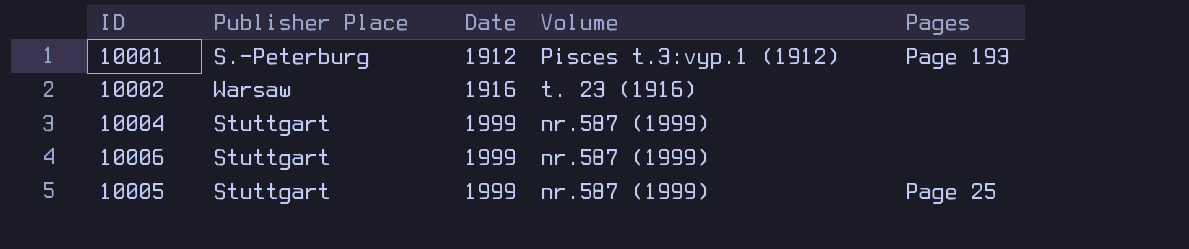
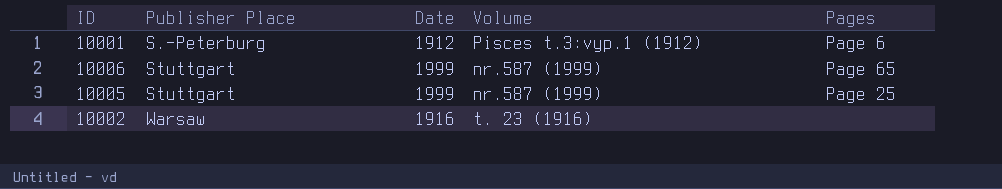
row order: Date ascending -> Publisher Place ascending
row 10004: Stuttgart | 1999 | nr.587 (1999) | none -> none
10001 | Pages: Page 193 -> Page 6
10006 | Pages: none -> Page 65

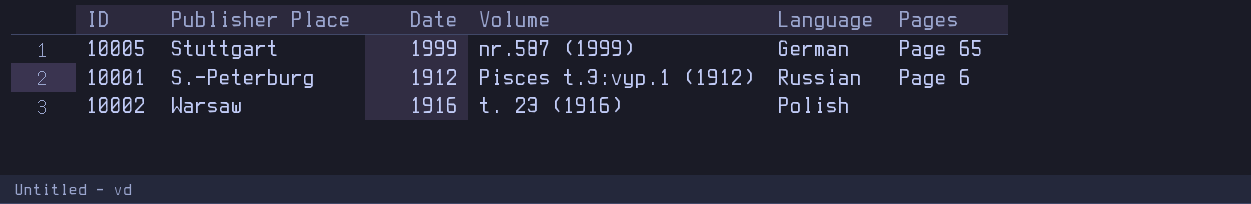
row order: Publisher Place ascending -> Volume ascending
column Language | position: none -> 5
row 10006: Stuttgart | 1999 | nr.587 (1999) | Page 65 -> none
10005 | Pages: Page 25 -> Page 65

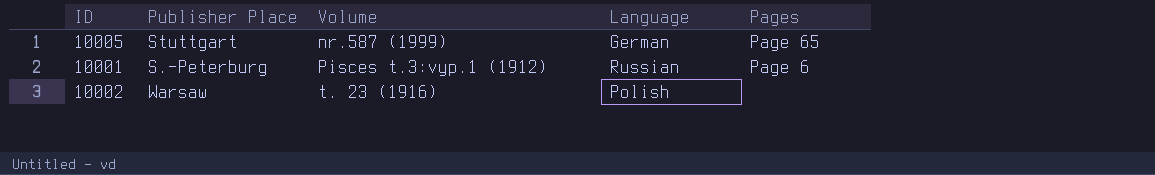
column Date | position: 3 -> none

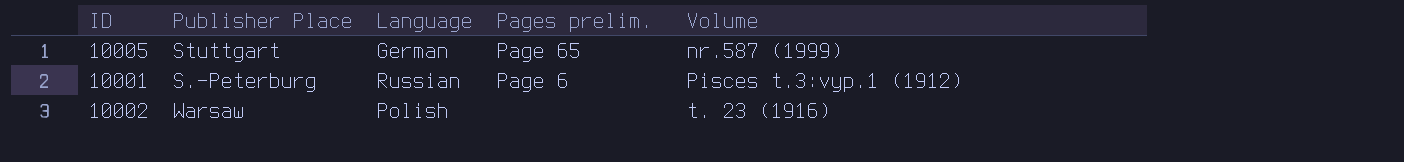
column name: Pages -> Pages prelim.
column Volume | position: 3 -> 5

